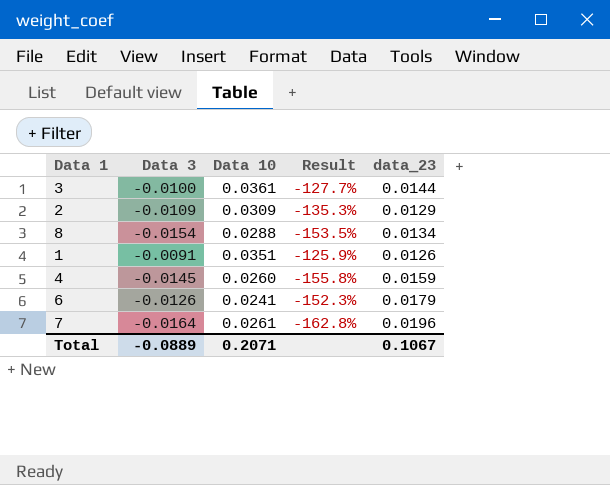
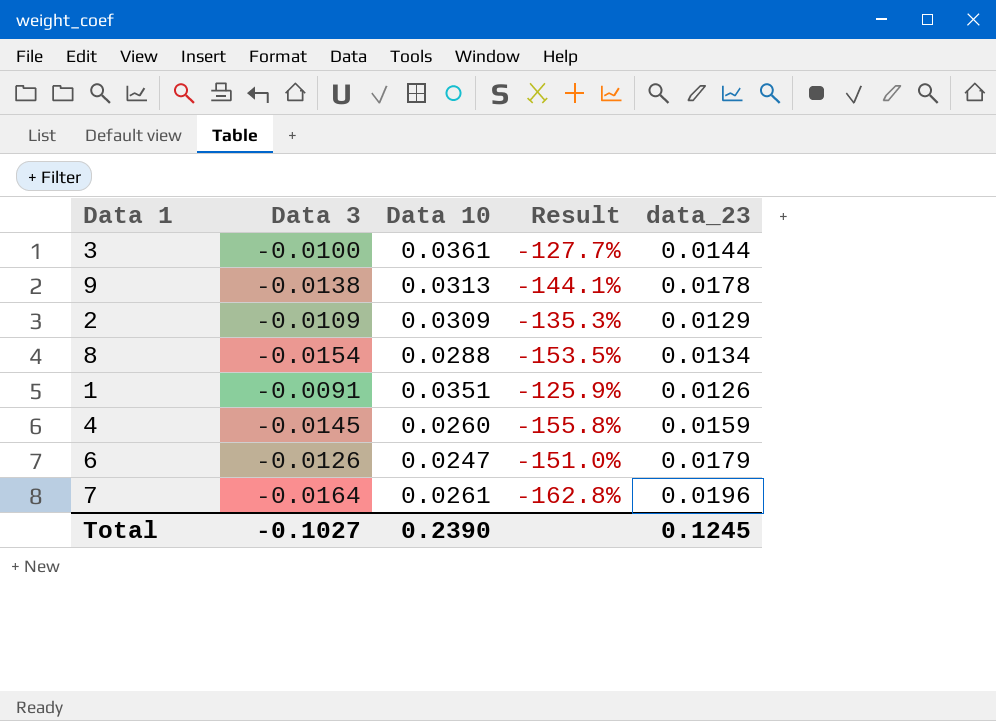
row 9: none -> -0.0138 | 0.0313 | -144.1% | 0.0178
6 | Data 10: 0.0241 -> 0.0247
6 | Result: -152.3% -> -151.0%
Total | Data 3: -0.0889 -> -0.1027
Total | Data 10: 0.2071 -> 0.2390
Total | data_23: 0.1067 -> 0.1245

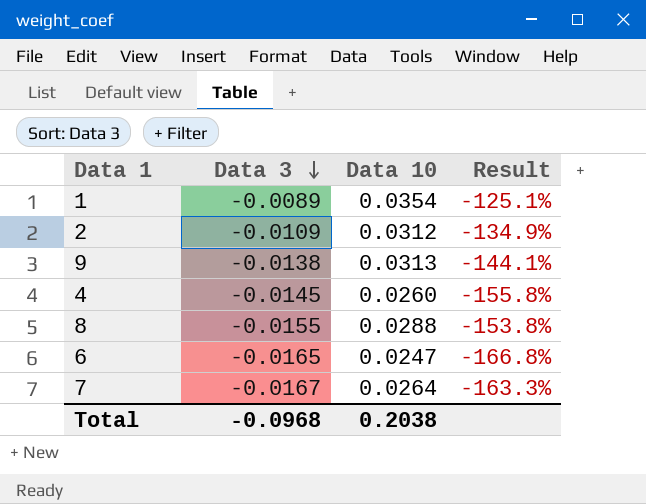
row order: none -> Data 3 descending
column data_23 | position: 5 -> none
row 3: -0.0100 | 0.0361 | -127.7% | 0.0144 -> none
1 | Data 3: -0.0091 -> -0.0089
1 | Data 10: 0.0351 -> 0.0354
1 | Result: -125.9% -> -125.1%
2 | Data 10: 0.0309 -> 0.0312
2 | Result: -135.3% -> -134.9%
8 | Data 3: -0.0154 -> -0.0155
8 | Result: -153.5% -> -153.8%
6 | Data 3: -0.0126 -> -0.0165
6 | Result: -151.0% -> -166.8%
7 | Data 3: -0.0164 -> -0.0167
7 | Data 10: 0.0261 -> 0.0264
7 | Result: -162.8% -> -163.3%
Total | Data 3: -0.1027 -> -0.0968
Total | Data 10: 0.2390 -> 0.2038

